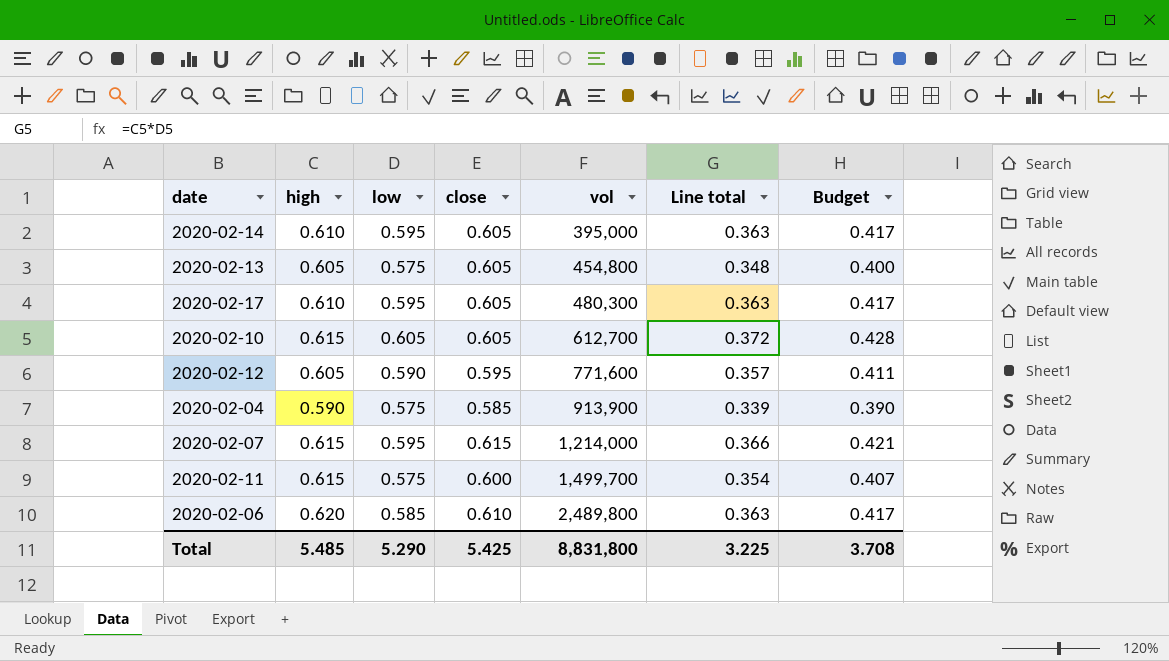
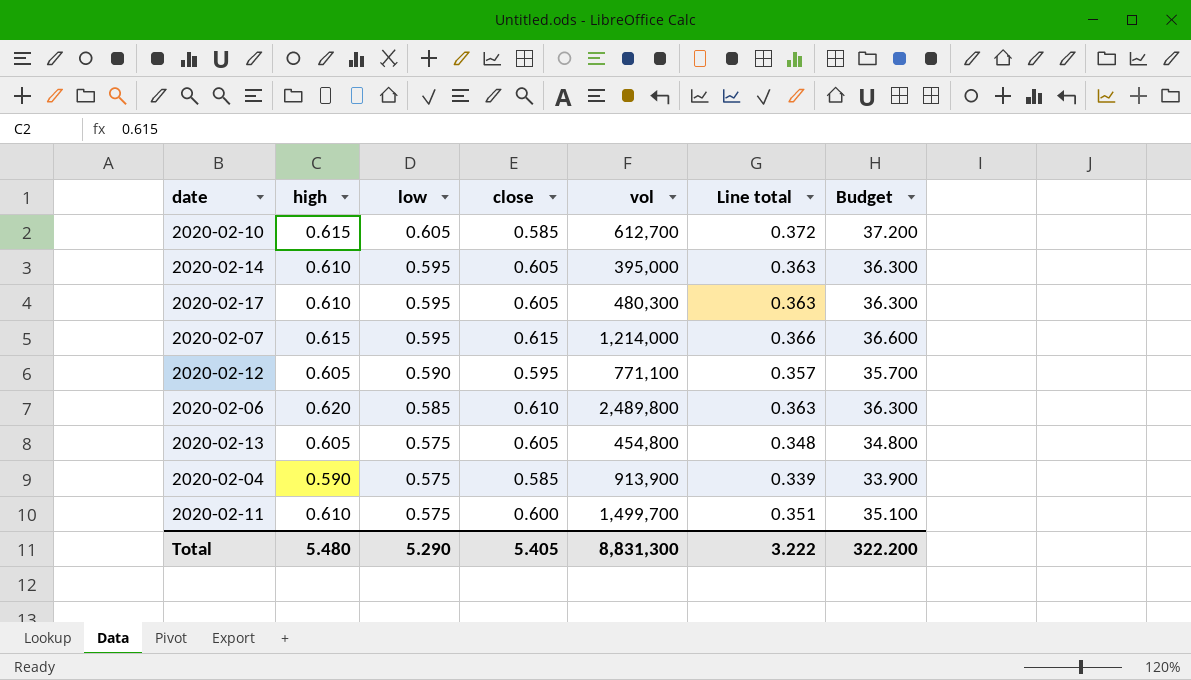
row order: vol ascending -> low descending
column Budget | formula: [Line total] * 1.15 -> [Line total] * 100
2020-02-10 | close: 0.605 -> 0.585
2020-02-12 | vol: 771,600 -> 771,100
2020-02-11 | high: 0.615 -> 0.610
2020-02-11 | Line total: 0.354 -> 0.351
Total | high: 5.485 -> 5.480
Total | close: 5.425 -> 5.405
Total | vol: 8,831,800 -> 8,831,300
Total | Line total: 3.225 -> 3.222
Total | Budget: 3.708 -> 322.200

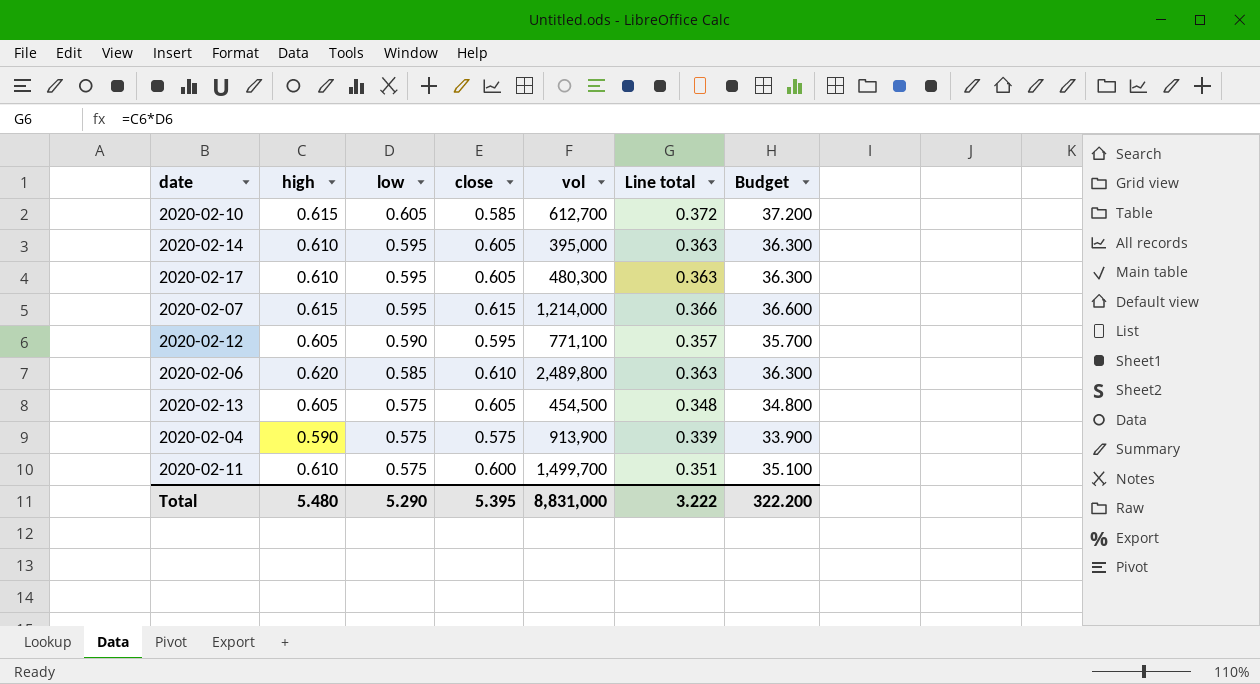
2020-02-13 | vol: 454,800 -> 454,500
2020-02-04 | close: 0.585 -> 0.575
Total | close: 5.405 -> 5.395
Total | vol: 8,831,300 -> 8,831,000

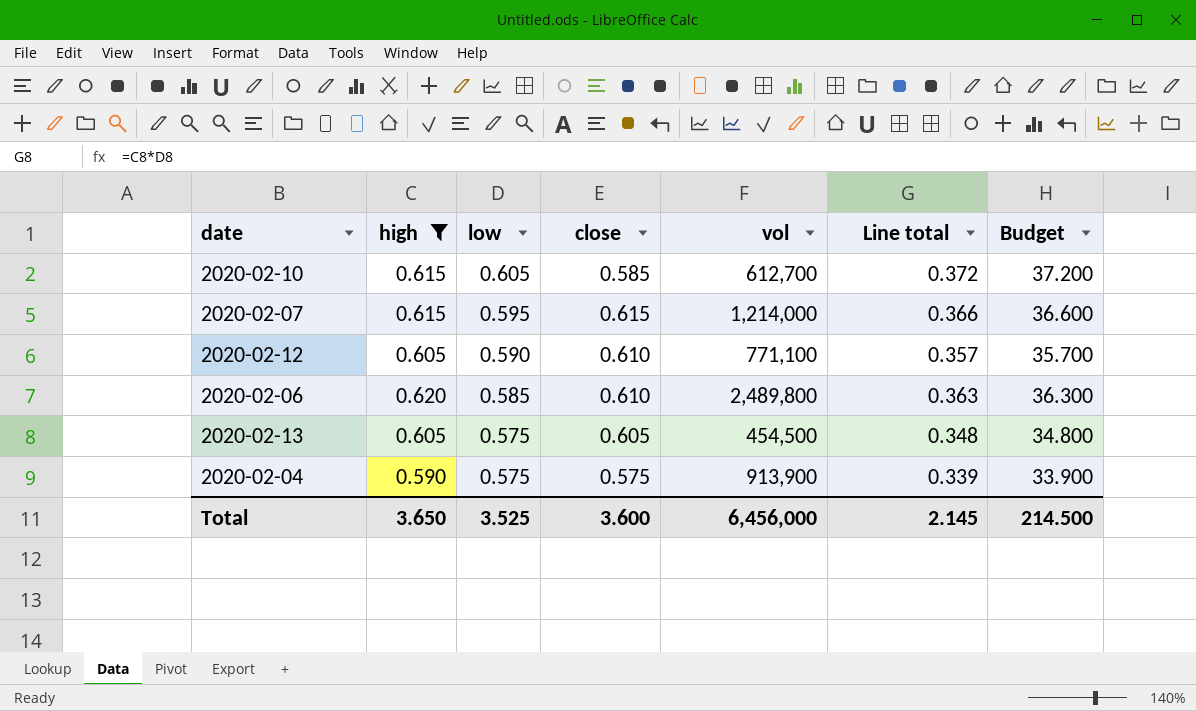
filter: none -> high != 0.610
2020-02-12 | close: 0.595 -> 0.610
Total | high: 5.480 -> 3.650
Total | low: 5.290 -> 3.525
Total | close: 5.395 -> 3.600
Total | vol: 8,831,000 -> 6,456,000
Total | Line total: 3.222 -> 2.145
Total | Budget: 322.200 -> 214.500

